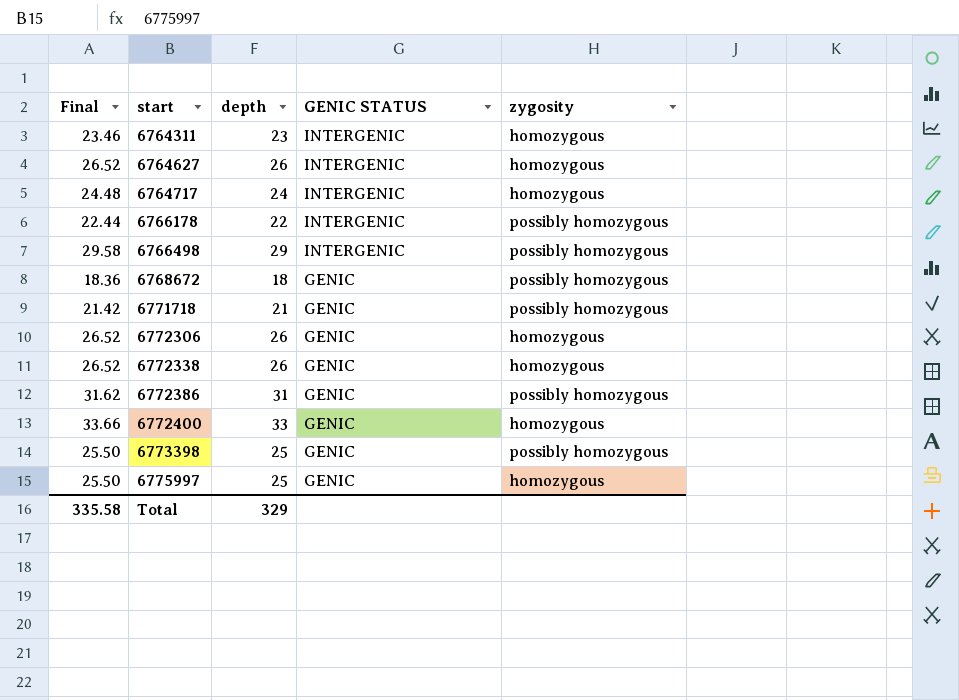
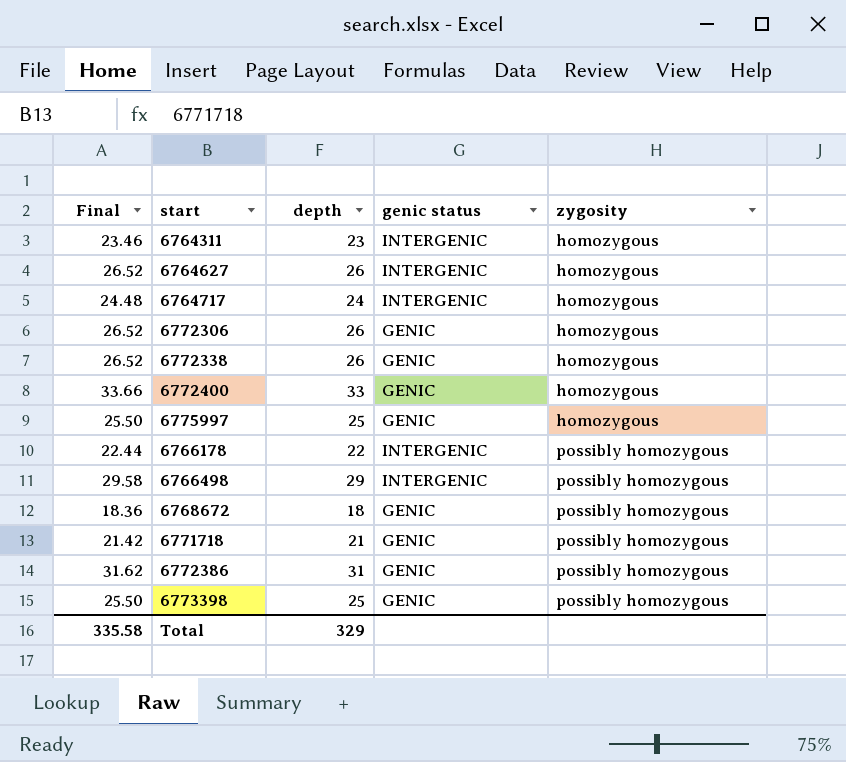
row order: start ascending -> zygosity ascending
column name: GENIC STATUS -> genic status

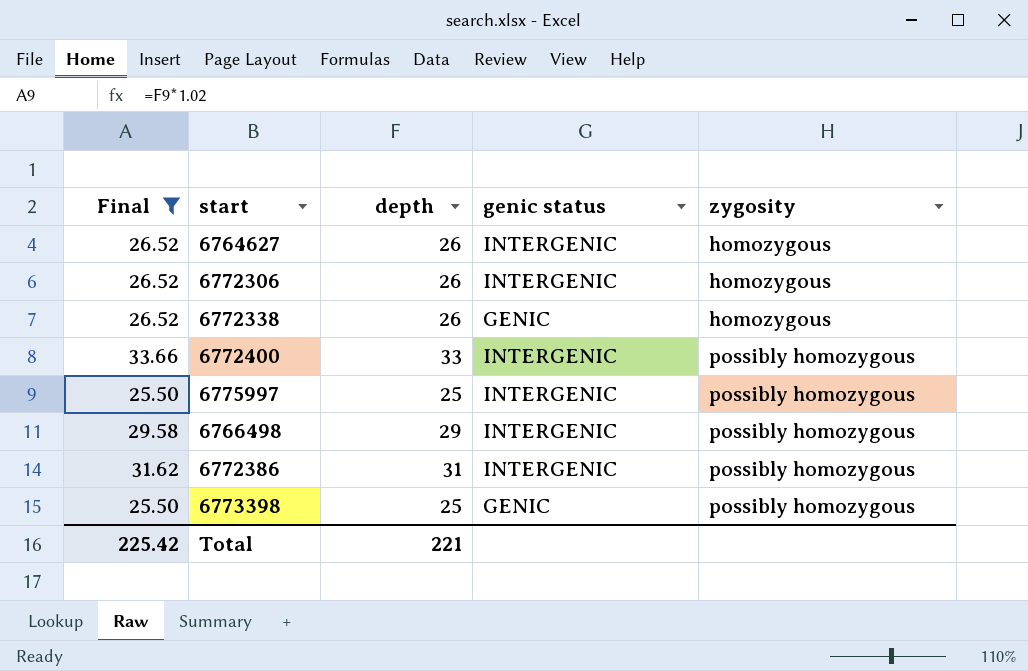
filter: none -> Final >= 25.50
6772306 | genic status: GENIC -> INTERGENIC
6772400 | genic status: GENIC -> INTERGENIC
6772400 | zygosity: homozygous -> possibly homozygous
6775997 | genic status: GENIC -> INTERGENIC
6775997 | zygosity: homozygous -> possibly homozygous
6772386 | genic status: GENIC -> INTERGENIC
Total | Final: 335.58 -> 225.42
Total | depth: 329 -> 221

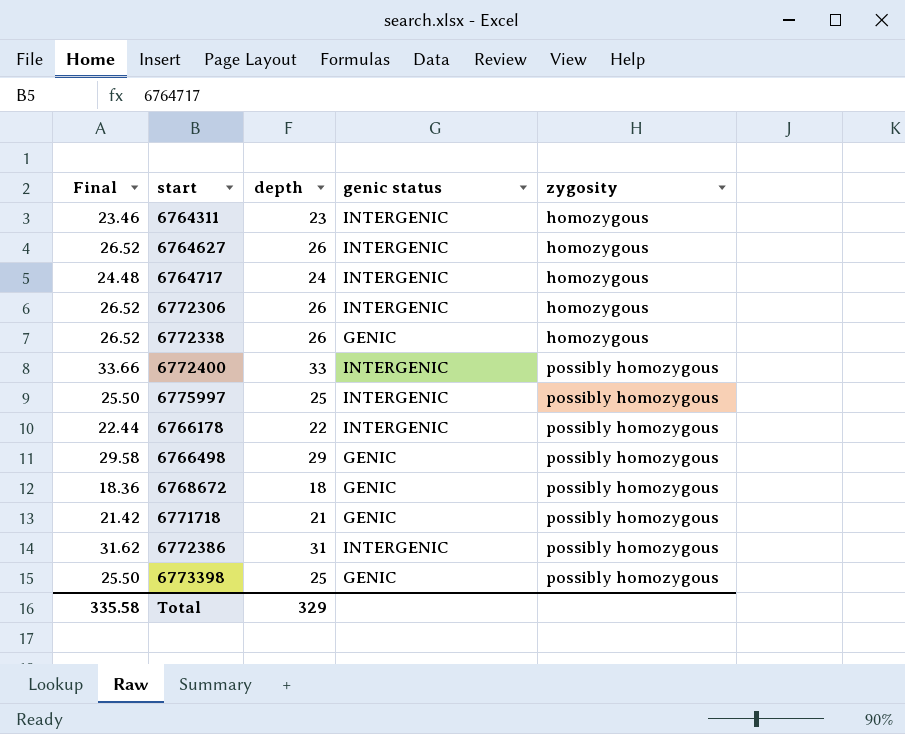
filter: Final >= 25.50 -> none
6766498 | genic status: INTERGENIC -> GENIC
Total | Final: 225.42 -> 335.58
Total | depth: 221 -> 329

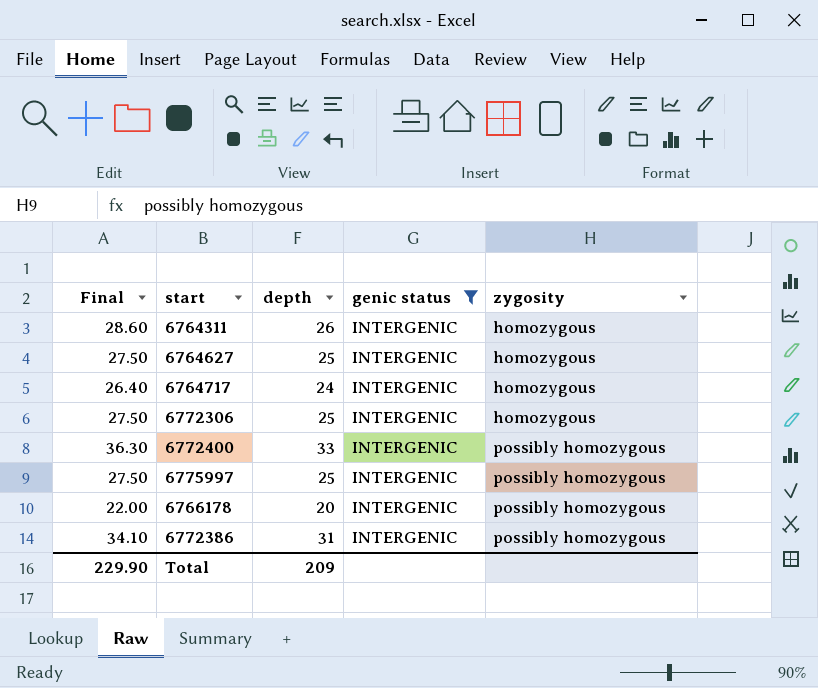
filter: none -> genic status = INTERGENIC
column Final | formula: [depth] * 1.02 -> [depth] * 1.1
6764311 | depth: 23 -> 26
6764627 | depth: 26 -> 25
6772306 | depth: 26 -> 25
6766178 | depth: 22 -> 20
Total | Final: 335.58 -> 229.90
Total | depth: 329 -> 209

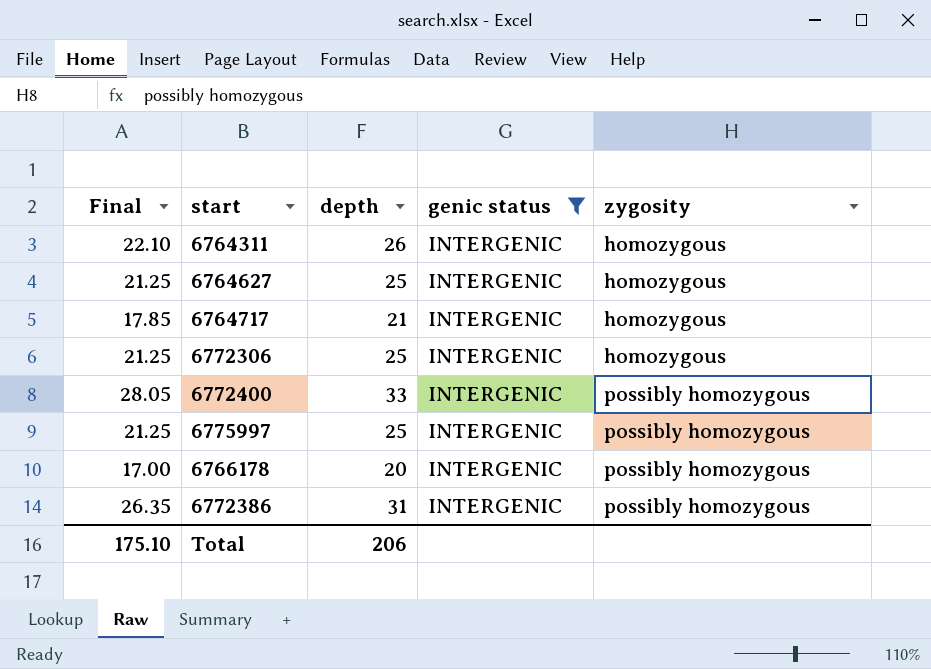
column Final | formula: [depth] * 1.1 -> [depth] * 0.85
6764717 | depth: 24 -> 21
Total | Final: 229.90 -> 175.10
Total | depth: 209 -> 206

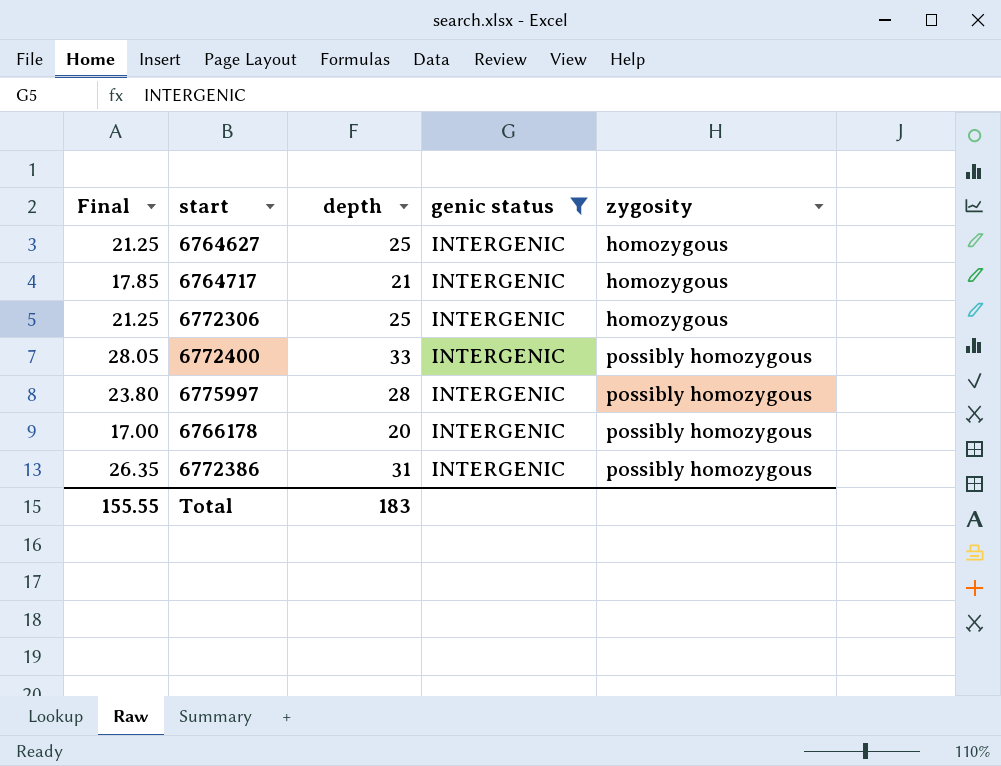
row 6764311: 22.10 | 26 | INTERGENIC | homozygous -> none
6775997 | Final: 21.25 -> 23.80
6775997 | depth: 25 -> 28
Total | Final: 175.10 -> 155.55
Total | depth: 206 -> 183

